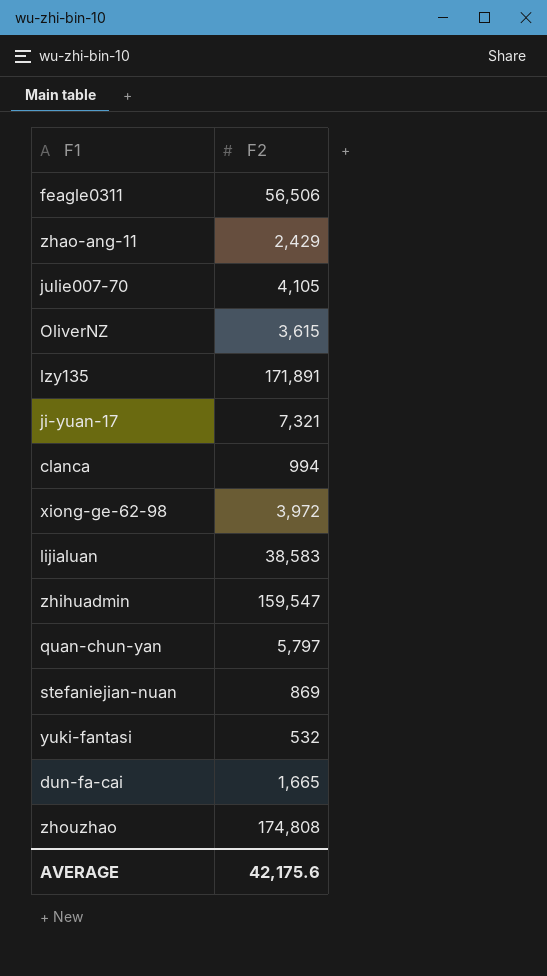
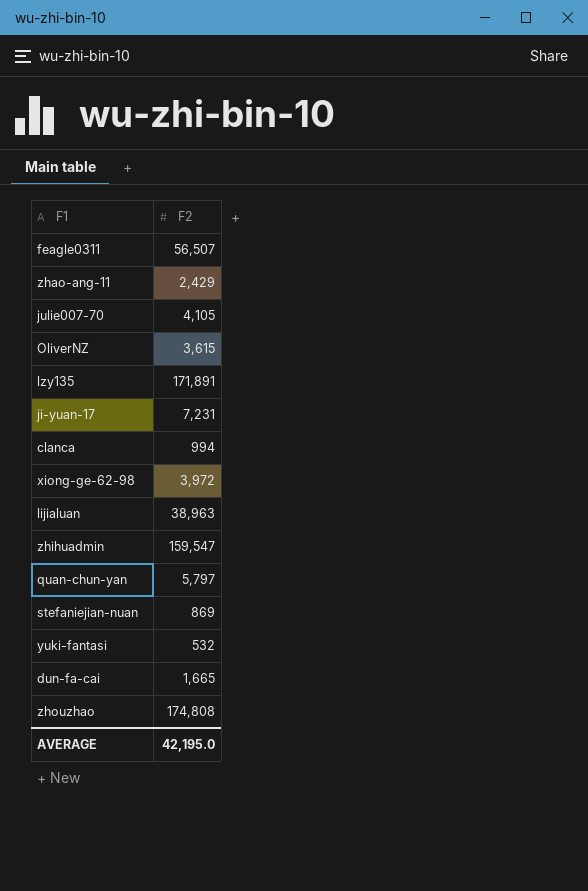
feagle0311 | F2: 56,506 -> 56,507
ji-yuan-17 | F2: 7,321 -> 7,231
lijialuan | F2: 38,583 -> 38,963
AVERAGE | F2: 42,175.6 -> 42,195.0

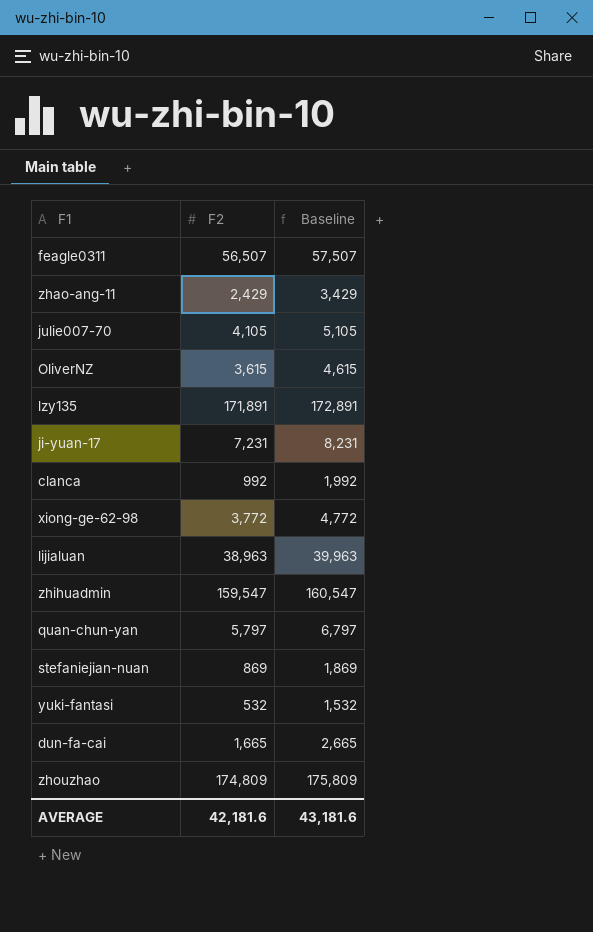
column Baseline | formula: none -> [F2] + 1000
clanca | F2: 994 -> 992
xiong-ge-62-98 | F2: 3,972 -> 3,772
zhouzhao | F2: 174,808 -> 174,809
AVERAGE | F2: 42,195.0 -> 42,181.6

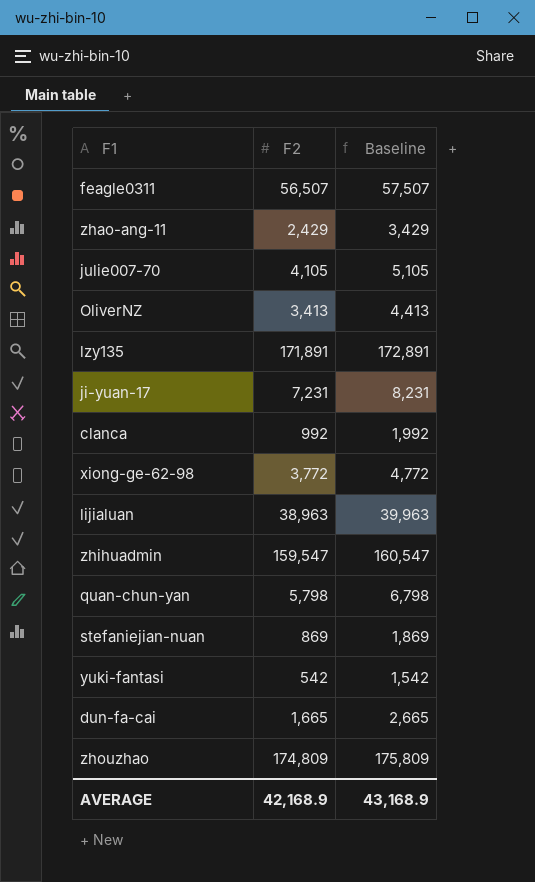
OliverNZ | F2: 3,615 -> 3,413
OliverNZ | Baseline: 4,615 -> 4,413
quan-chun-yan | F2: 5,797 -> 5,798
quan-chun-yan | Baseline: 6,797 -> 6,798
yuki-fantasi | F2: 532 -> 542
yuki-fantasi | Baseline: 1,532 -> 1,542
AVERAGE | F2: 42,181.6 -> 42,168.9
AVERAGE | Baseline: 43,181.6 -> 43,168.9

